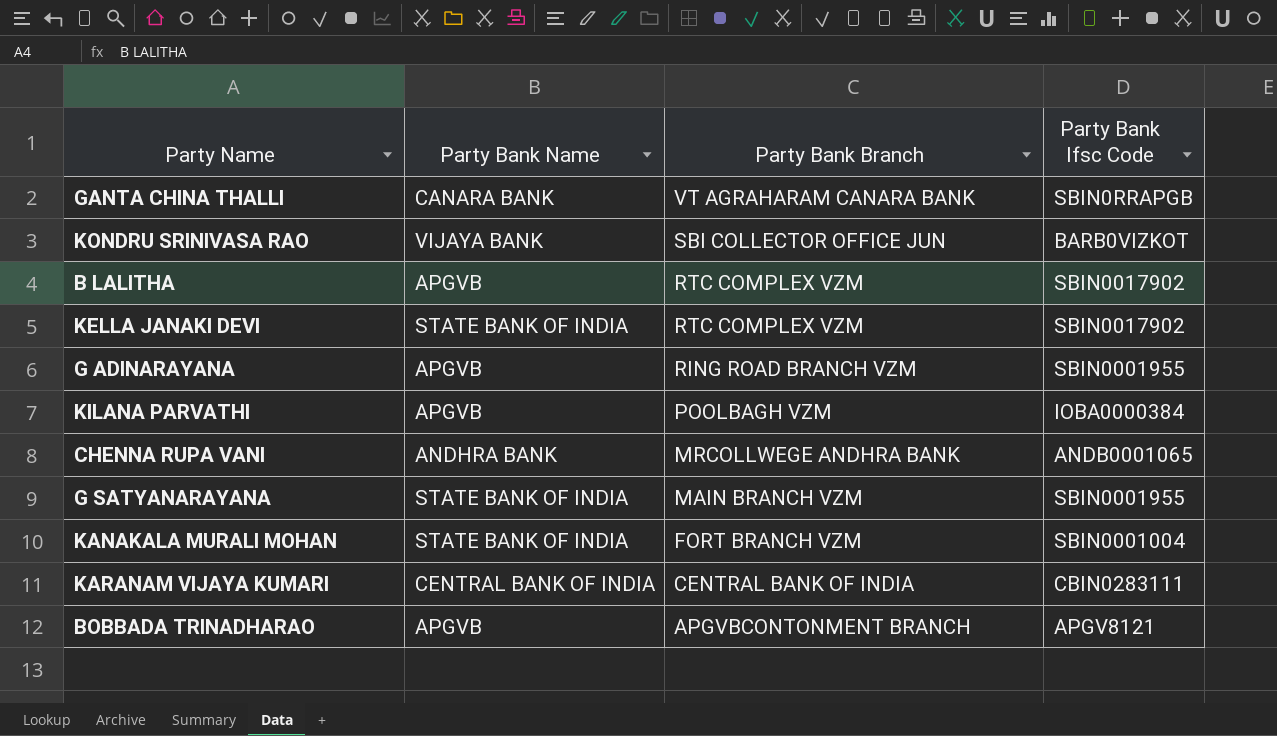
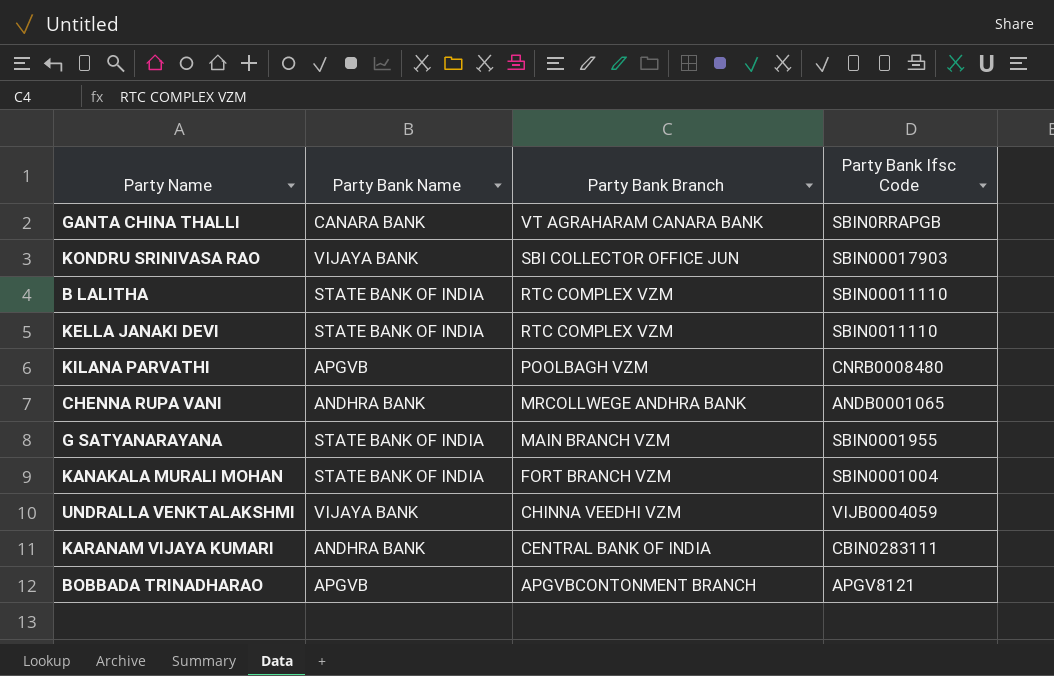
row G ADINARAYANA: APGVB | RING ROAD BRANCH VZM | SBIN0001955 -> none
KONDRU SRINIVASA RAO | Party Bank Ifsc Code: BARB0VIZKOT -> SBIN00017903
B LALITHA | Party Bank Name: APGVB -> STATE BANK OF INDIA
B LALITHA | Party Bank Ifsc Code: SBIN0017902 -> SBIN00011110
KELLA JANAKI DEVI | Party Bank Ifsc Code: SBIN0017902 -> SBIN0011110
KILANA PARVATHI | Party Bank Ifsc Code: IOBA0000384 -> CNRB0008480
row UNDRALLA VENKTALAKSHMI: none -> VIJAYA BANK | CHINNA VEEDHI VZM | VIJB0004059
KARANAM VIJAYA KUMARI | Party Bank Name: CENTRAL BANK OF INDIA -> ANDHRA BANK

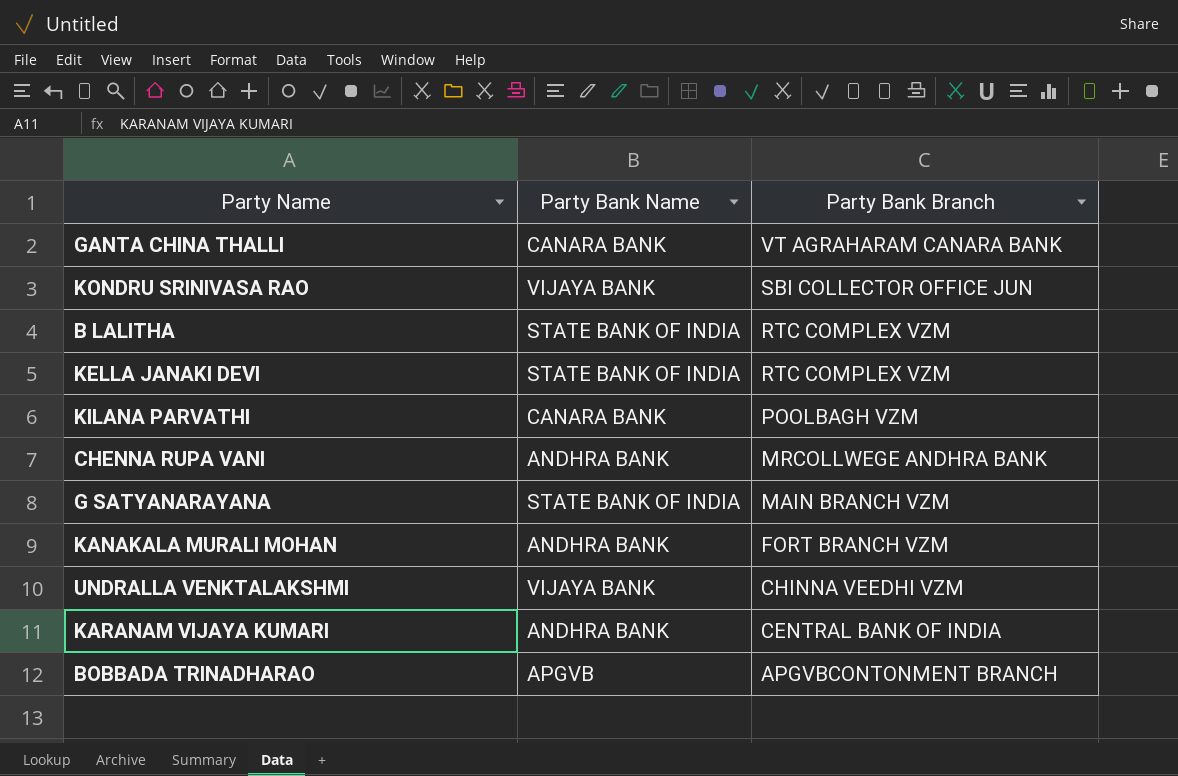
column Party Bank Ifsc Code | position: 4 -> none
KILANA PARVATHI | Party Bank Name: APGVB -> CANARA BANK
KANAKALA MURALI MOHAN | Party Bank Name: STATE BANK OF INDIA -> ANDHRA BANK

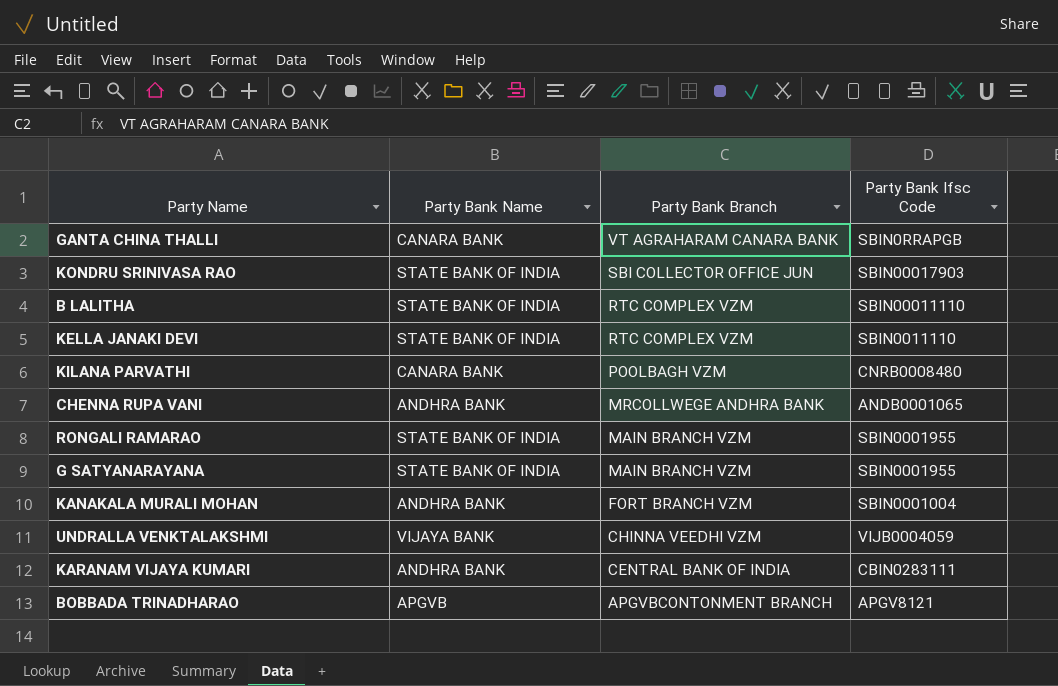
column Party Bank Ifsc Code | position: none -> 4
KONDRU SRINIVASA RAO | Party Bank Name: VIJAYA BANK -> STATE BANK OF INDIA
row RONGALI RAMARAO: none -> STATE BANK OF INDIA | MAIN BRANCH VZM | SBIN0001955

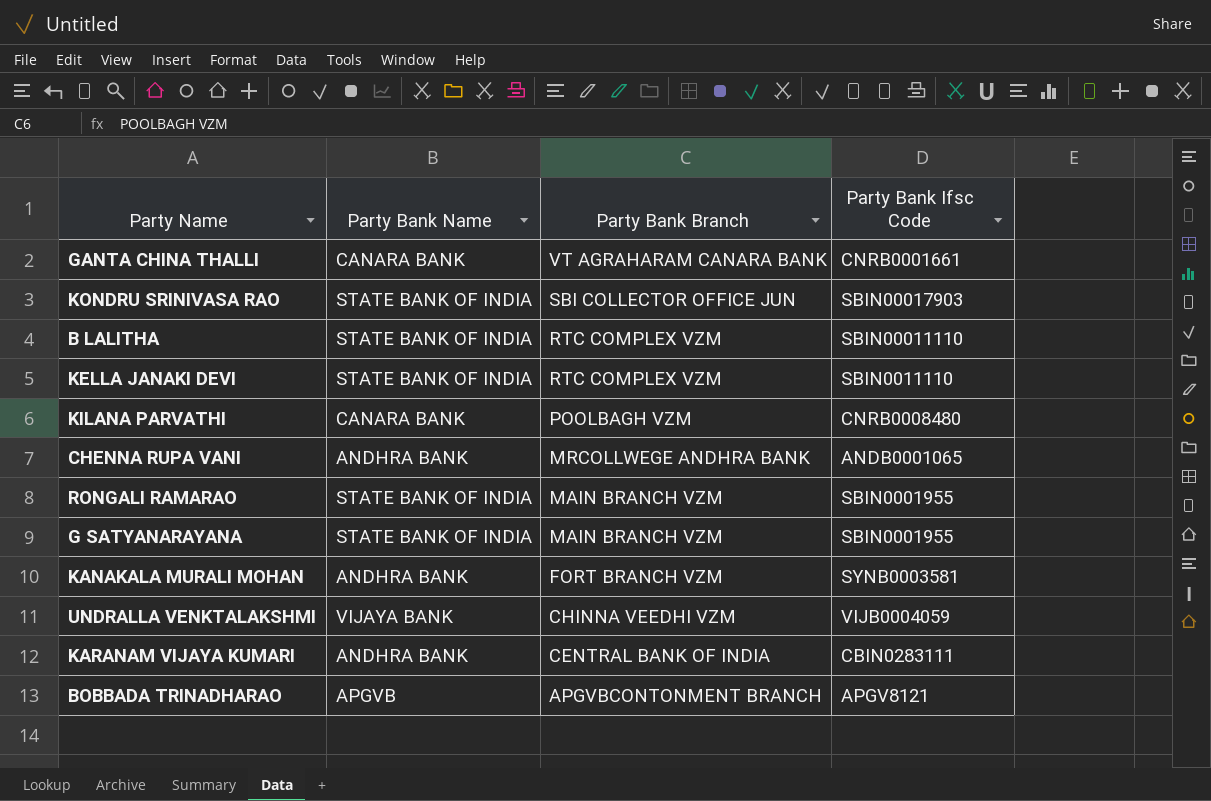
GANTA CHINA THALLI | Party Bank Ifsc Code: SBIN0RRAPGB -> CNRB0001661
KANAKALA MURALI MOHAN | Party Bank Ifsc Code: SBIN0001004 -> SYNB0003581

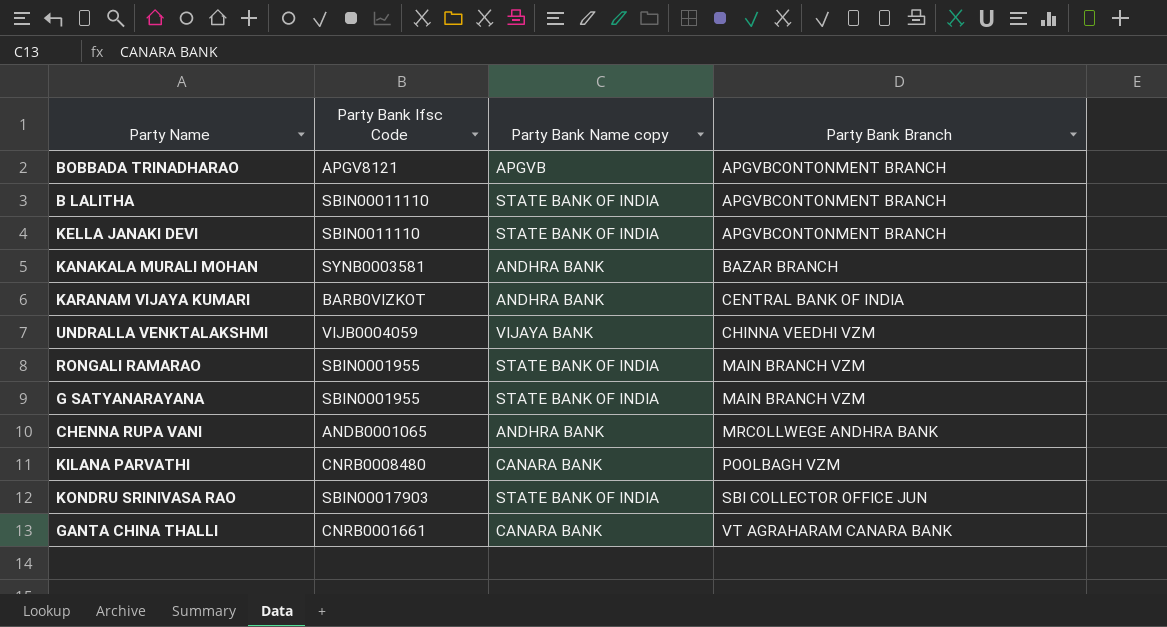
row order: Party Bank Branch descending -> Party Bank Branch ascending
column Party Bank Ifsc Code | position: 4 -> 2
column name: Party Bank Name -> Party Bank Name copy
B LALITHA | Party Bank Branch: RTC COMPLEX VZM -> APGVBCONTONMENT BRANCH
KELLA JANAKI DEVI | Party Bank Branch: RTC COMPLEX VZM -> APGVBCONTONMENT BRANCH
KANAKALA MURALI MOHAN | Party Bank Branch: FORT BRANCH VZM -> BAZAR BRANCH
KARANAM VIJAYA KUMARI | Party Bank Ifsc Code: CBIN0283111 -> BARB0VIZKOT

